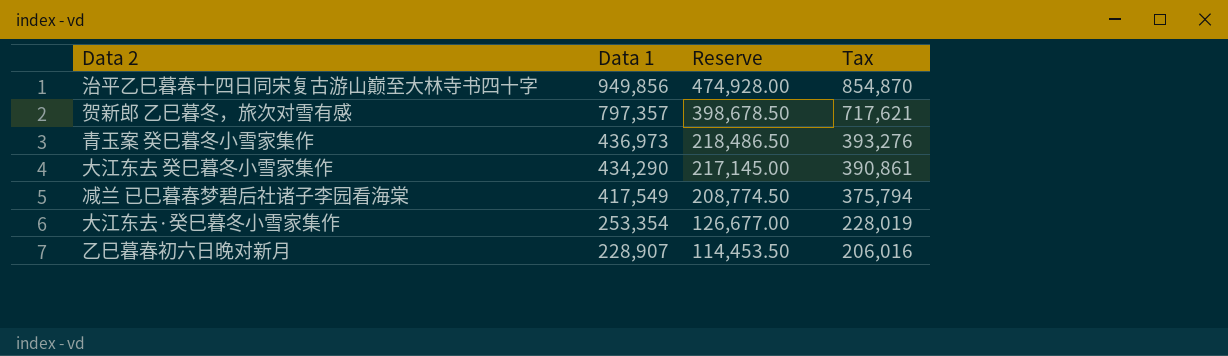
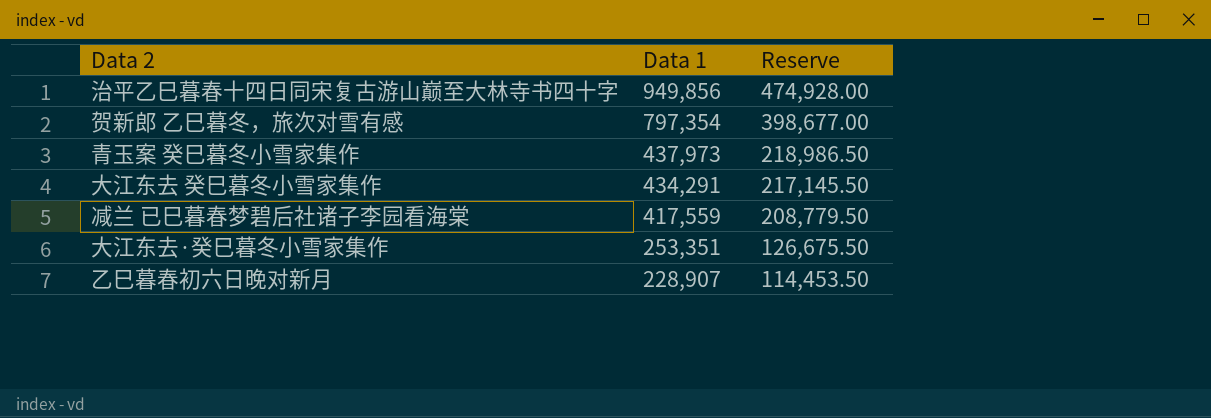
column Tax | formula: [Data 1] * 0.9 -> none
贺新郎 乙巳暮冬，旅次对雪有感 | Data 1: 797,357 -> 797,354
贺新郎 乙巳暮冬，旅次对雪有感 | Reserve: 398,678.50 -> 398,677.00
青玉案 癸巳暮冬小雪家集作 | Data 1: 436,973 -> 437,973
青玉案 癸巳暮冬小雪家集作 | Reserve: 218,486.50 -> 218,986.50
大江东去 癸巳暮冬小雪家集作 | Data 1: 434,290 -> 434,291
大江东去 癸巳暮冬小雪家集作 | Reserve: 217,145.00 -> 217,145.50
减兰 已巳暮春梦碧后社诸子李园看海棠 | Data 1: 417,549 -> 417,559
减兰 已巳暮春梦碧后社诸子李园看海棠 | Reserve: 208,774.50 -> 208,779.50
大江东去·癸巳暮冬小雪家集作 | Data 1: 253,354 -> 253,351
大江东去·癸巳暮冬小雪家集作 | Reserve: 126,677.00 -> 126,675.50

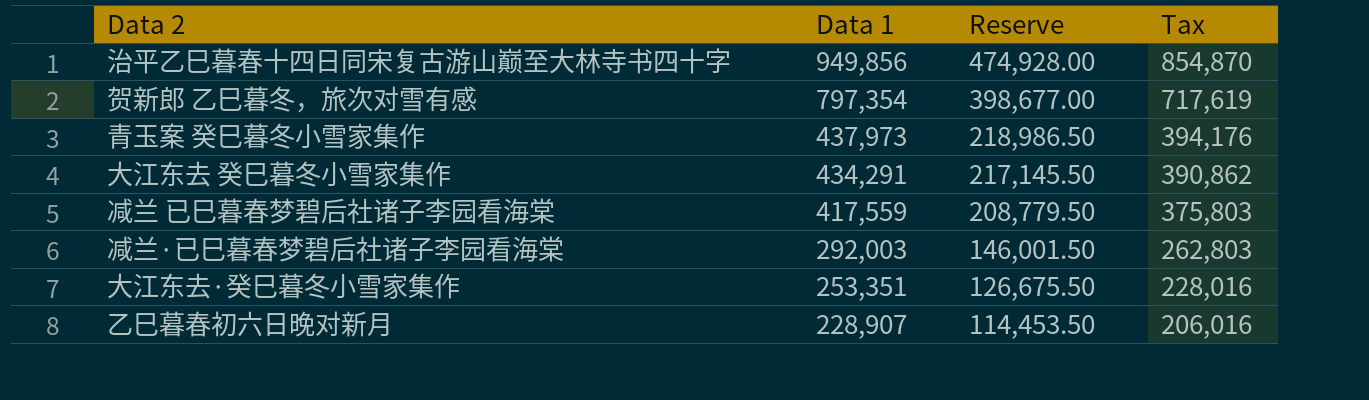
column Tax | formula: none -> [Data 1] * 0.9
row 减兰·已巳暮春梦碧后社诸子李园看海棠: none -> 292,003 | 146,001.50 | 262,803

